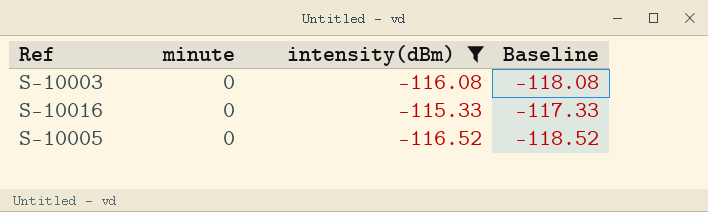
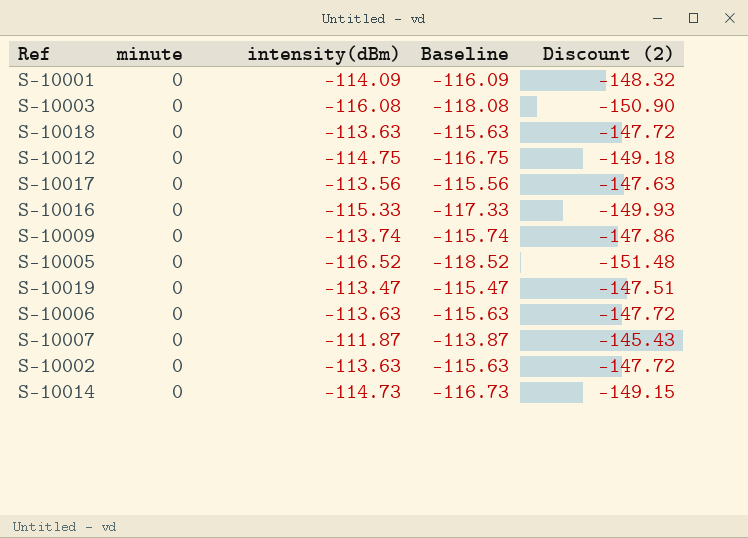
filter: intensity(dBm) <= -115.33 -> none
column Discount (2) | formula: none -> [intensity(dBm)] * 1.3

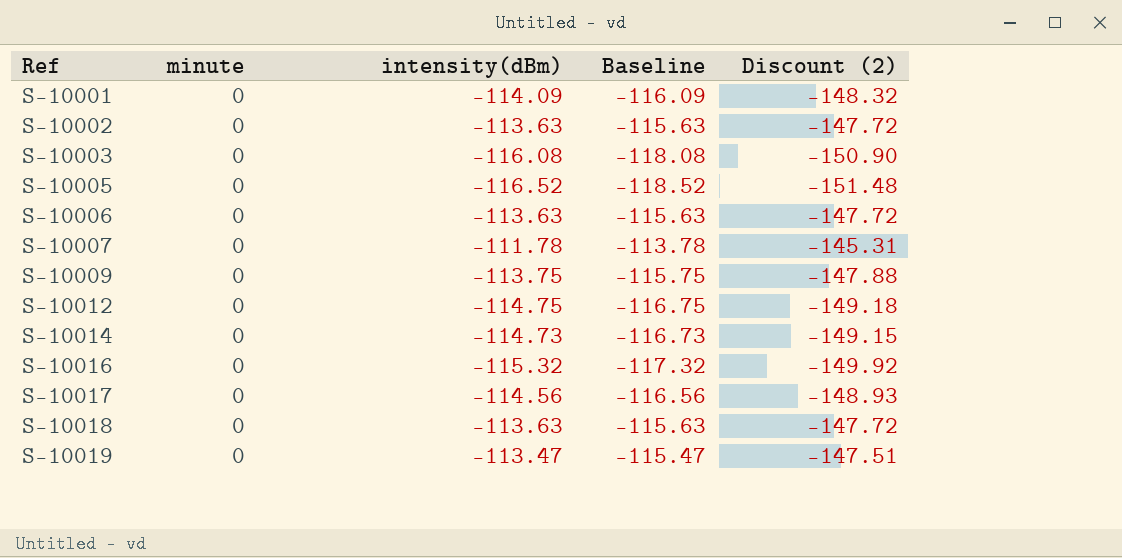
row order: none -> Ref ascending
S-10007 | intensity(dBm): -111.87 -> -111.78
S-10007 | Baseline: -113.87 -> -113.78
S-10007 | Discount (2): -145.43 -> -145.31
S-10009 | intensity(dBm): -113.74 -> -113.75
S-10009 | Baseline: -115.74 -> -115.75
S-10009 | Discount (2): -147.86 -> -147.88
S-10016 | intensity(dBm): -115.33 -> -115.32
S-10016 | Baseline: -117.33 -> -117.32
S-10016 | Discount (2): -149.93 -> -149.92
S-10017 | intensity(dBm): -113.56 -> -114.56
S-10017 | Baseline: -115.56 -> -116.56
S-10017 | Discount (2): -147.63 -> -148.93

